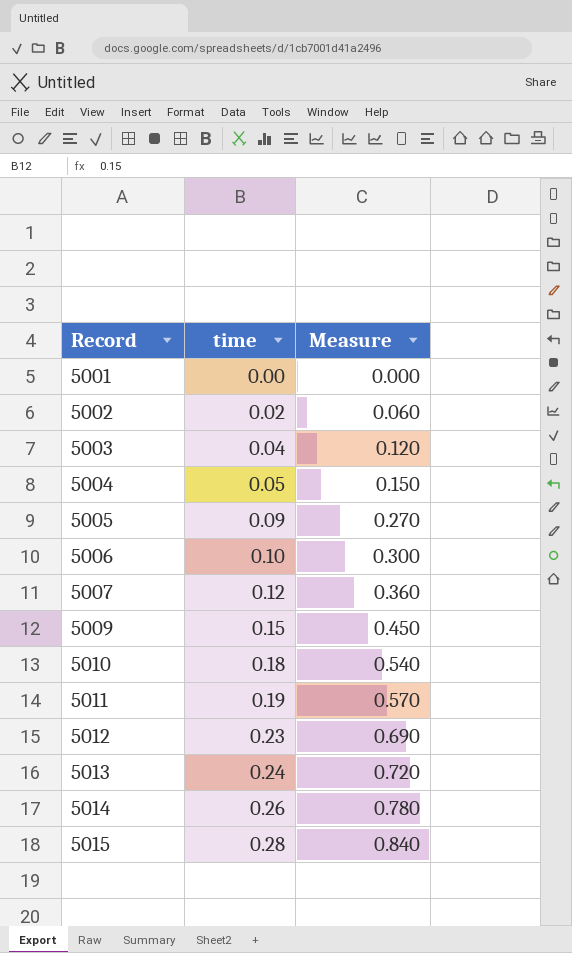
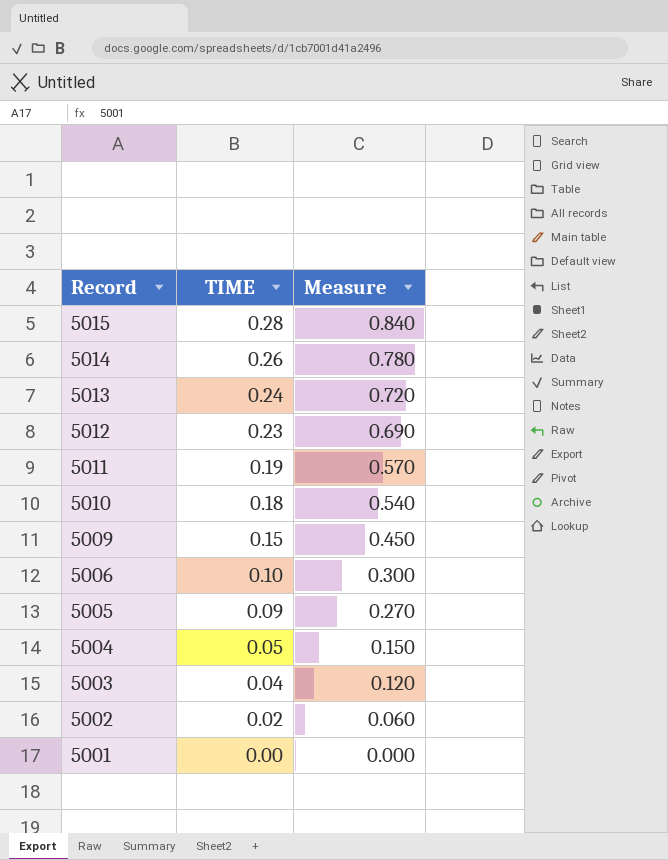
row order: Record ascending -> Record descending
column name: time -> TIME
row 5007: 0.12 | 0.360 -> none

